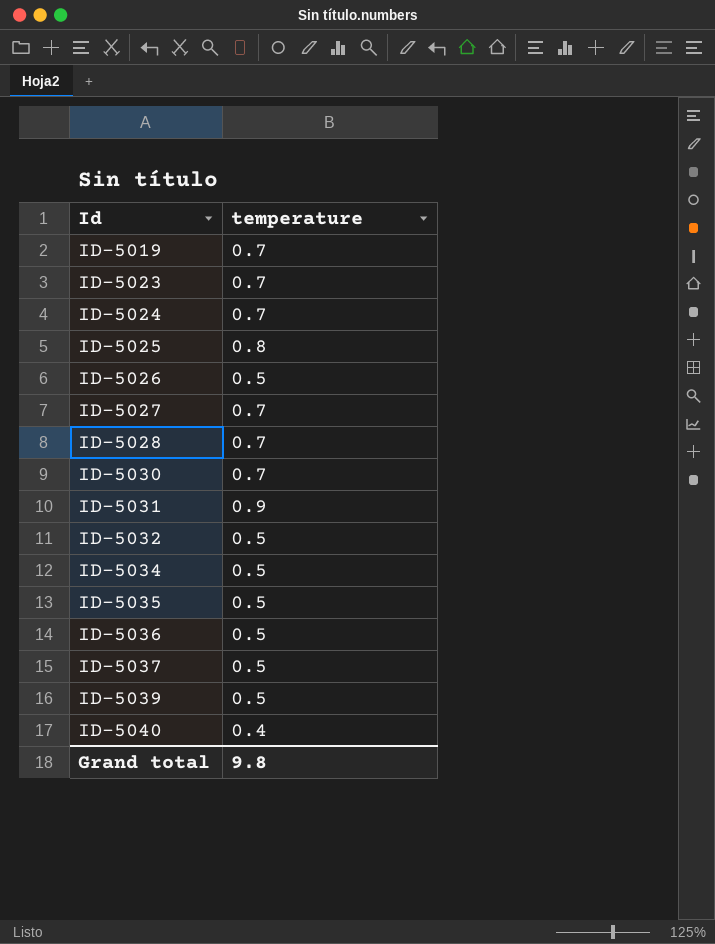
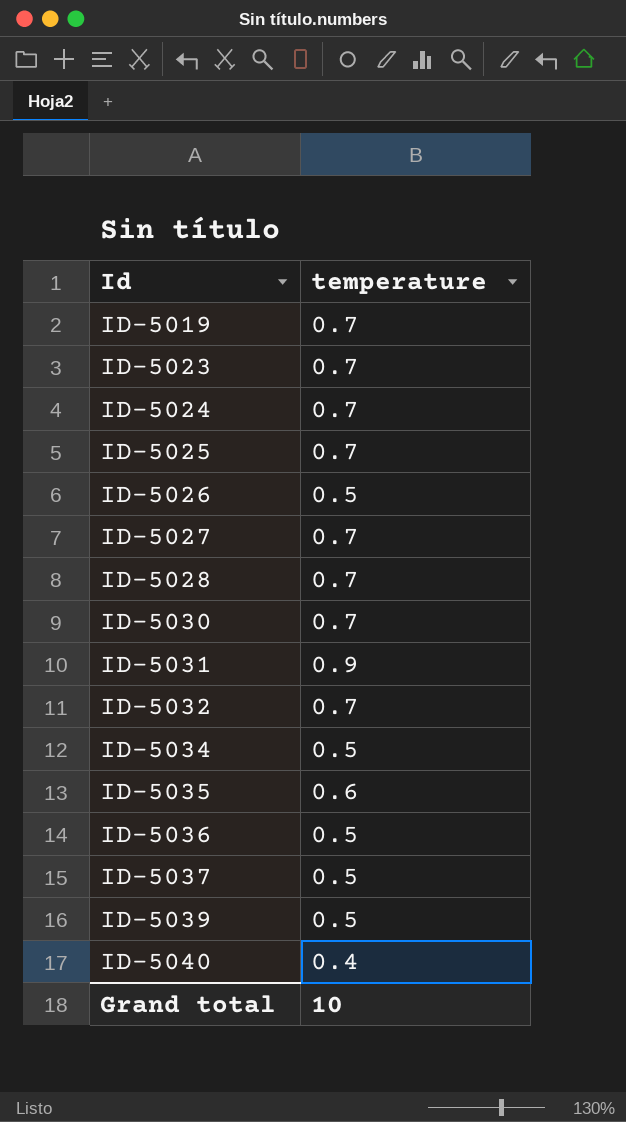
ID-5025 | temperature: 0.8 -> 0.7
ID-5032 | temperature: 0.5 -> 0.7
ID-5035 | temperature: 0.5 -> 0.6
Grand total | temperature: 9.8 -> 10

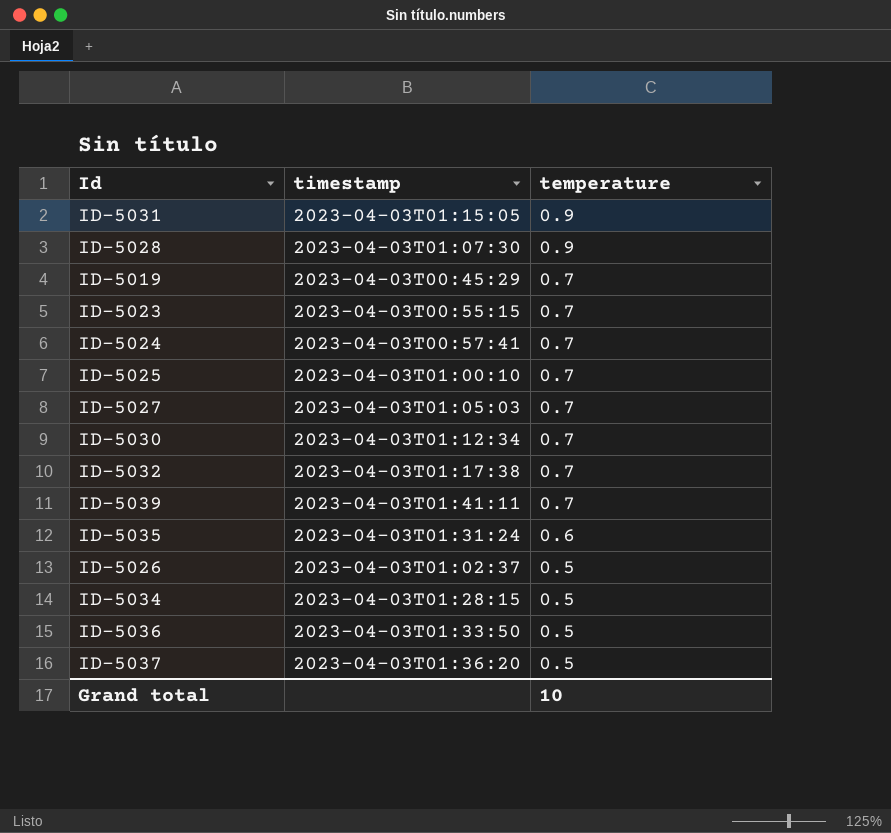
row order: Id ascending -> temperature descending
column timestamp | position: none -> 2
row ID-5040: 0.4 -> none
ID-5028 | temperature: 0.7 -> 0.9
ID-5039 | temperature: 0.5 -> 0.7

